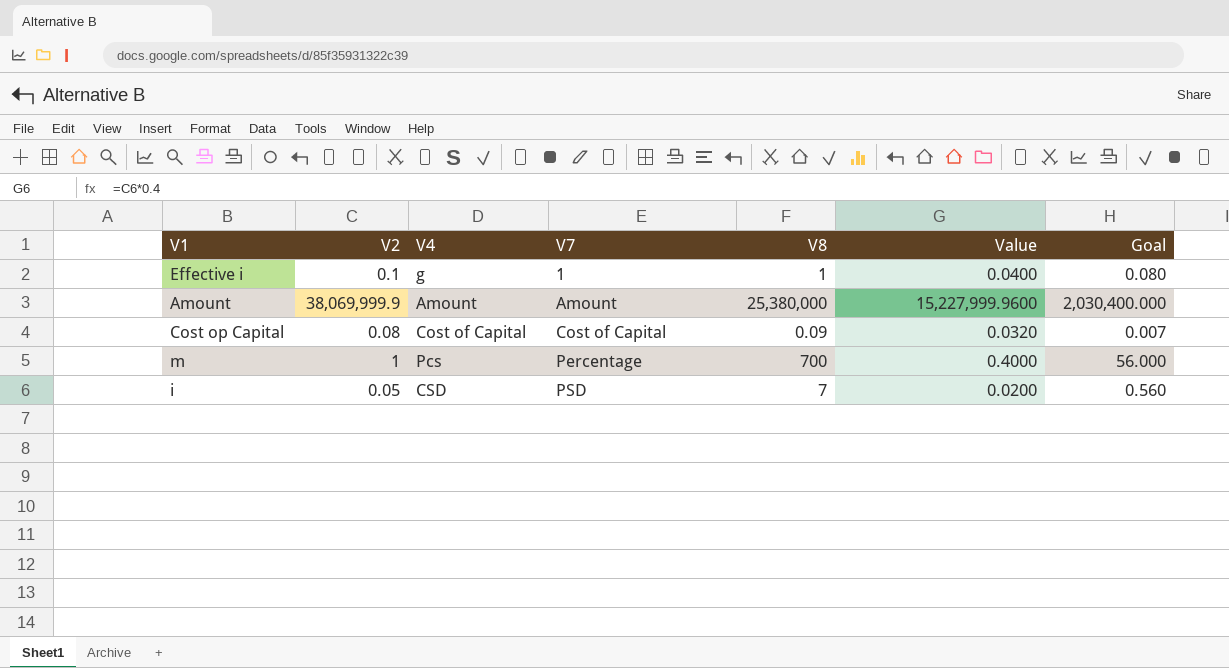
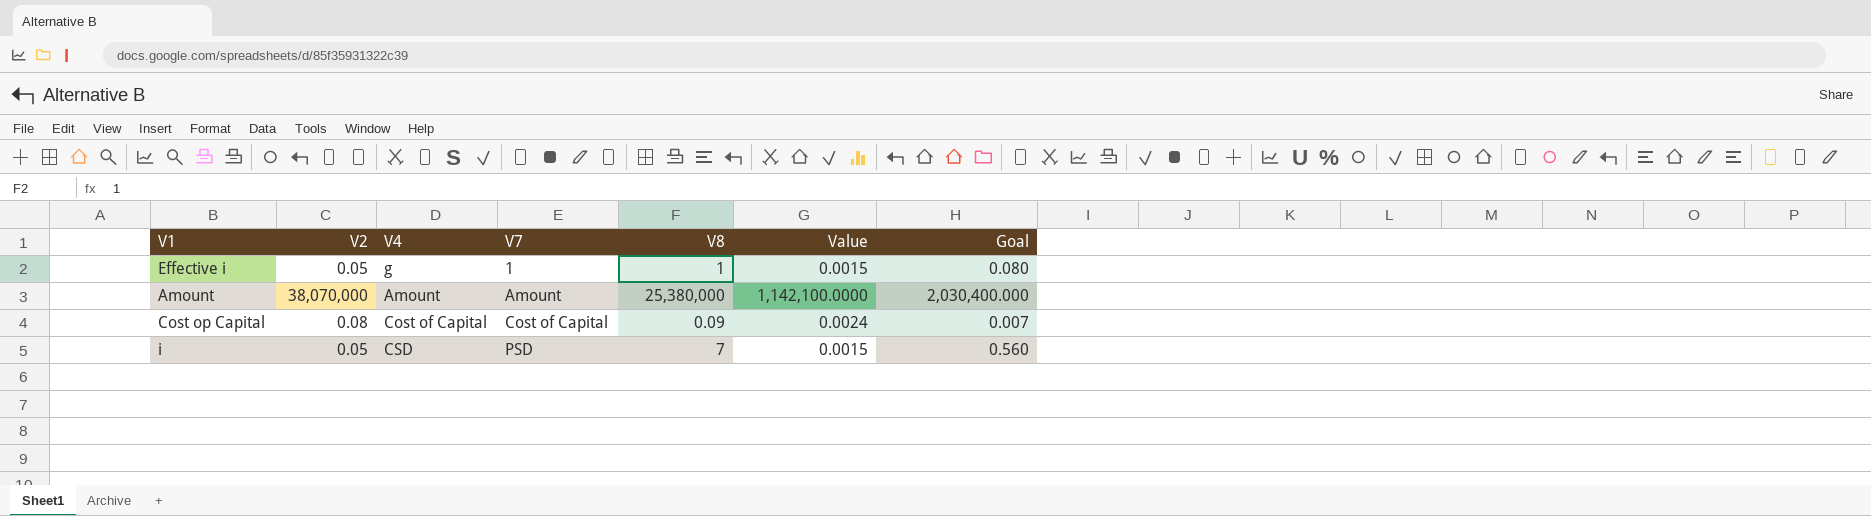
column Value | formula: [V2] * 0.4 -> [V2] * 0.03
row m: 1 | Pcs | Percentage | 700 | 0.4000 | 56.000 -> none
Effective i | V2: 0.1 -> 0.05
Amount | V2: 38,069,999.9 -> 38,070,000

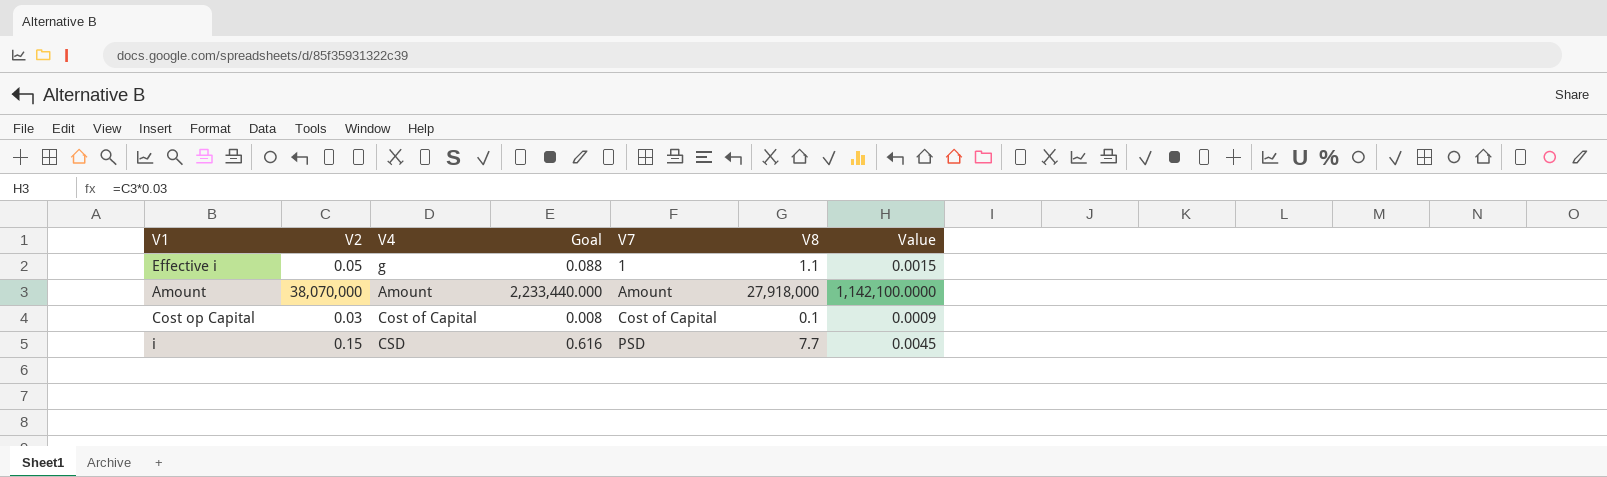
column Goal | position: 7 -> 4
Effective i | Goal: 0.080 -> 0.088
Effective i | V8: 1 -> 1.1
Amount | Goal: 2,030,400.000 -> 2,233,440.000
Amount | V8: 25,380,000 -> 27,918,000
Cost op Capital | V2: 0.08 -> 0.03
Cost op Capital | Goal: 0.007 -> 0.008
Cost op Capital | V8: 0.09 -> 0.1
Cost op Capital | Value: 0.0024 -> 0.0009
i | V2: 0.05 -> 0.15
i | Goal: 0.560 -> 0.616
i | V8: 7 -> 7.7
i | Value: 0.0015 -> 0.0045

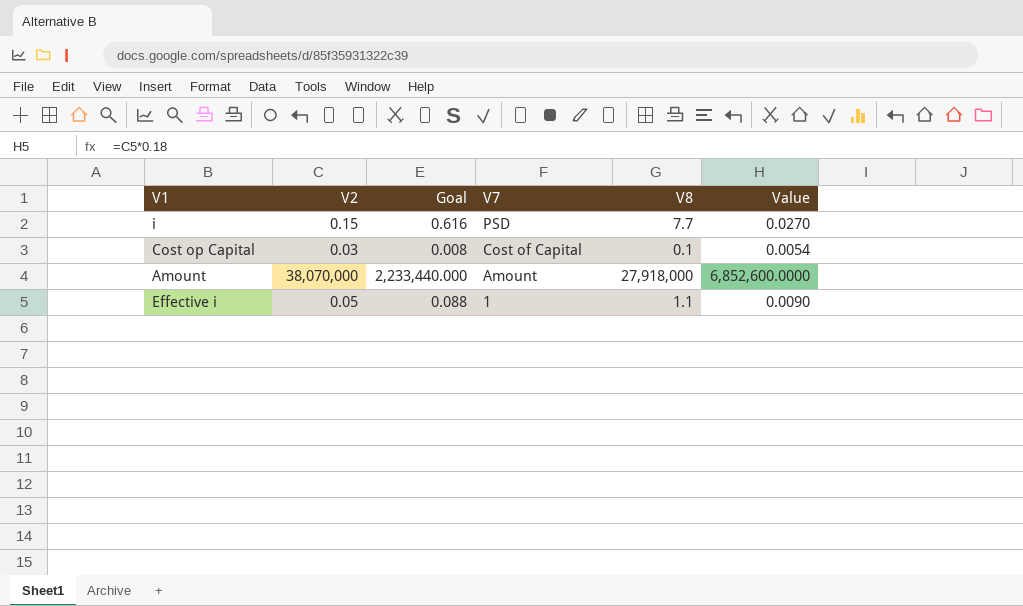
row order: V7 ascending -> V7 descending
column V4 | position: 3 -> none
column Value | formula: [V2] * 0.03 -> [V2] * 0.18

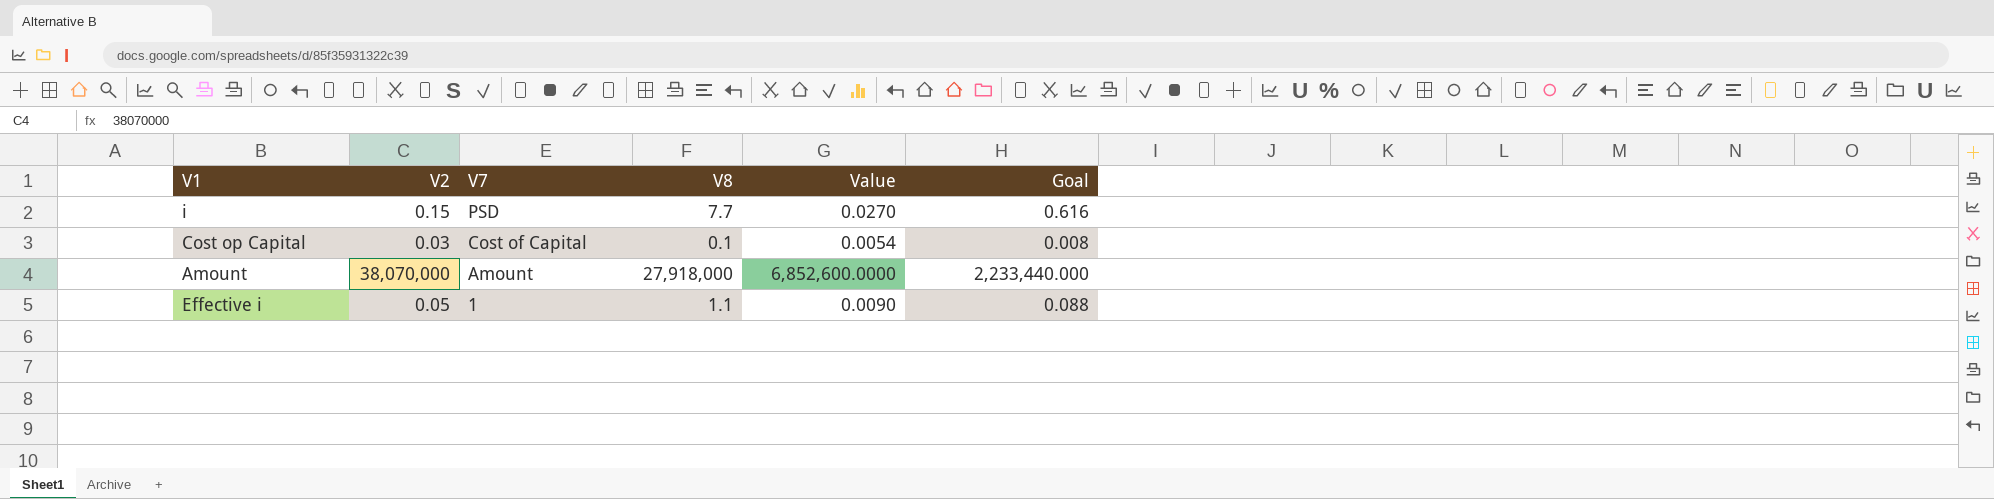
column Goal | position: 3 -> 6

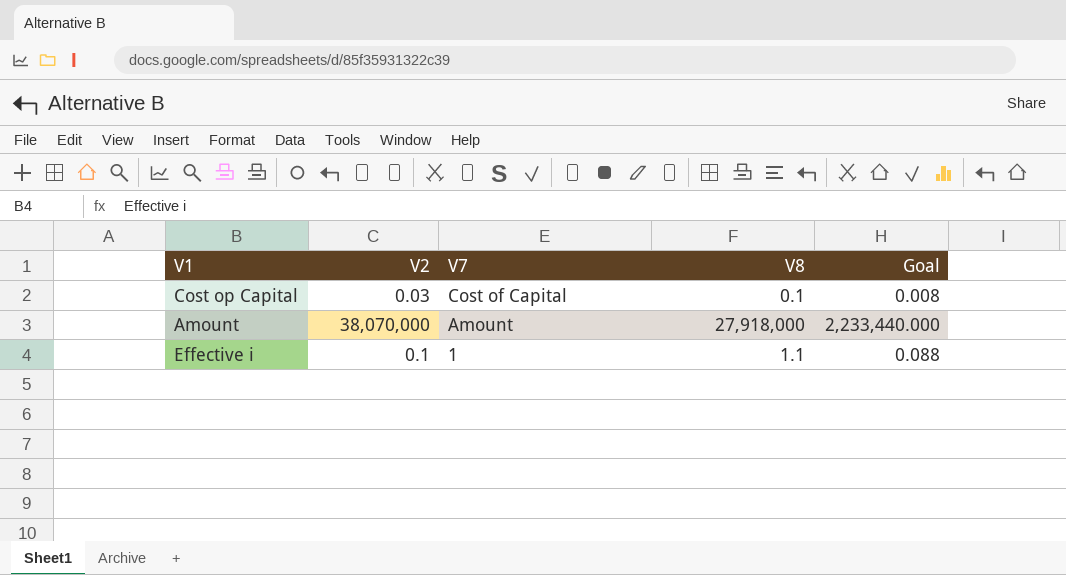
column Value | formula: [V2] * 0.18 -> none
row i: 0.15 | PSD | 7.7 | 0.0270 | 0.616 -> none
Effective i | V2: 0.05 -> 0.1

